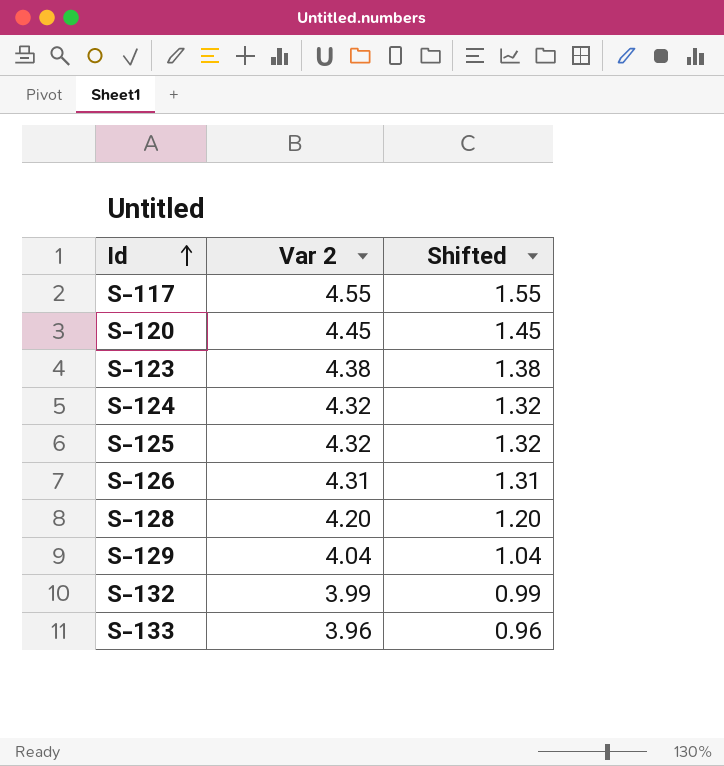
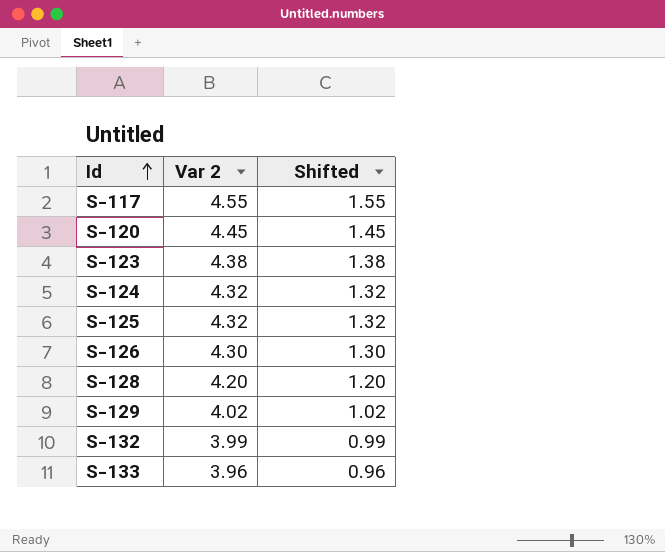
S-126 | Var 2: 4.31 -> 4.30
S-126 | Shifted: 1.31 -> 1.30
S-129 | Var 2: 4.04 -> 4.02
S-129 | Shifted: 1.04 -> 1.02

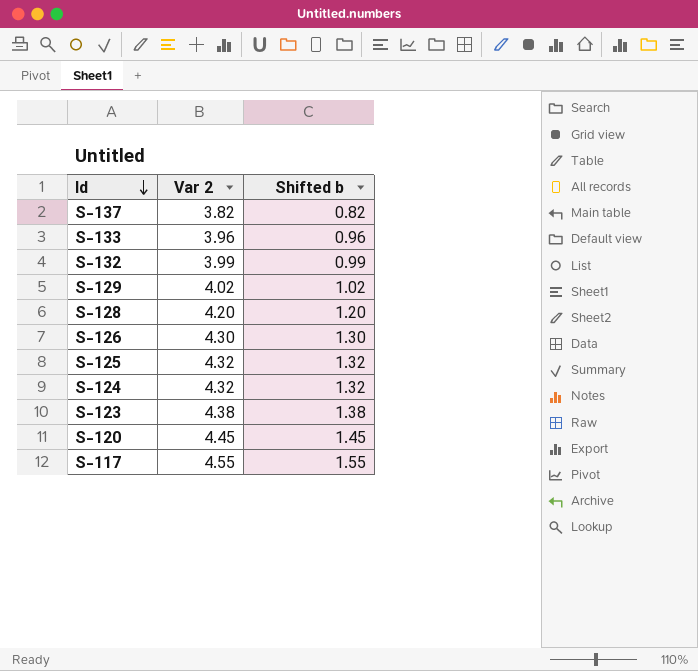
row order: Id ascending -> Id descending
column name: Shifted -> Shifted b
row S-137: none -> 3.82 | 0.82

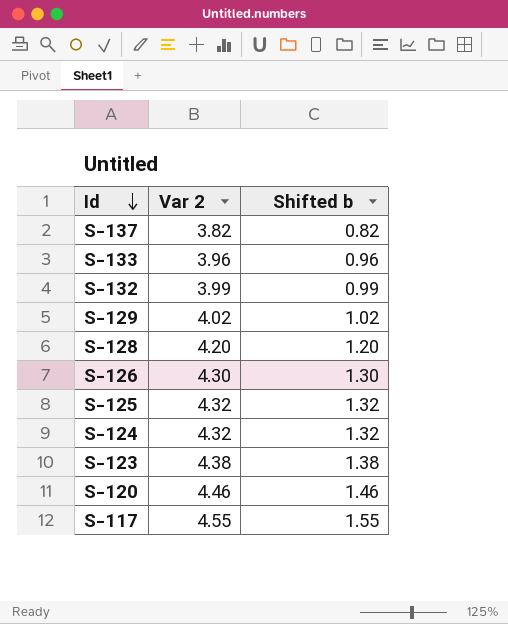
S-120 | Var 2: 4.45 -> 4.46
S-120 | Shifted b: 1.45 -> 1.46

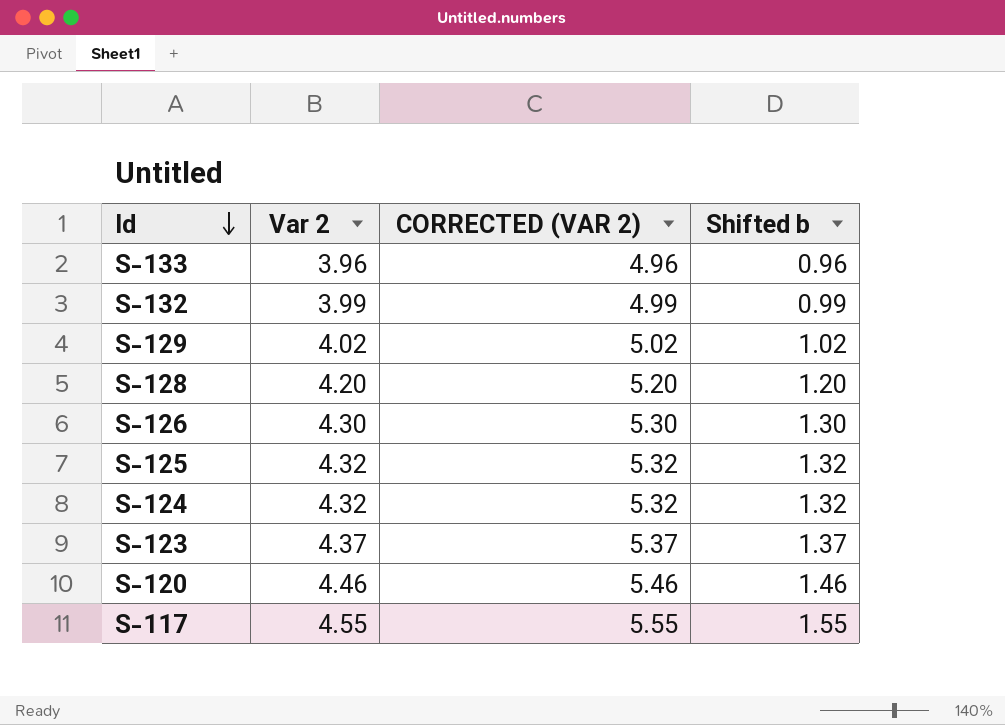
column CORRECTED (VAR 2) | formula: none -> [Var 2] + 1
row S-137: 3.82 | 0.82 -> none
S-123 | Var 2: 4.38 -> 4.37
S-123 | Shifted b: 1.38 -> 1.37

